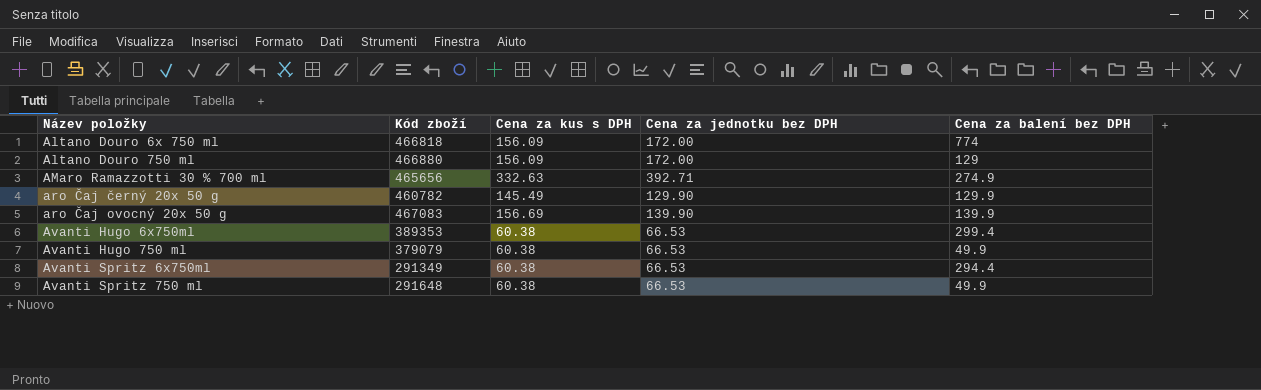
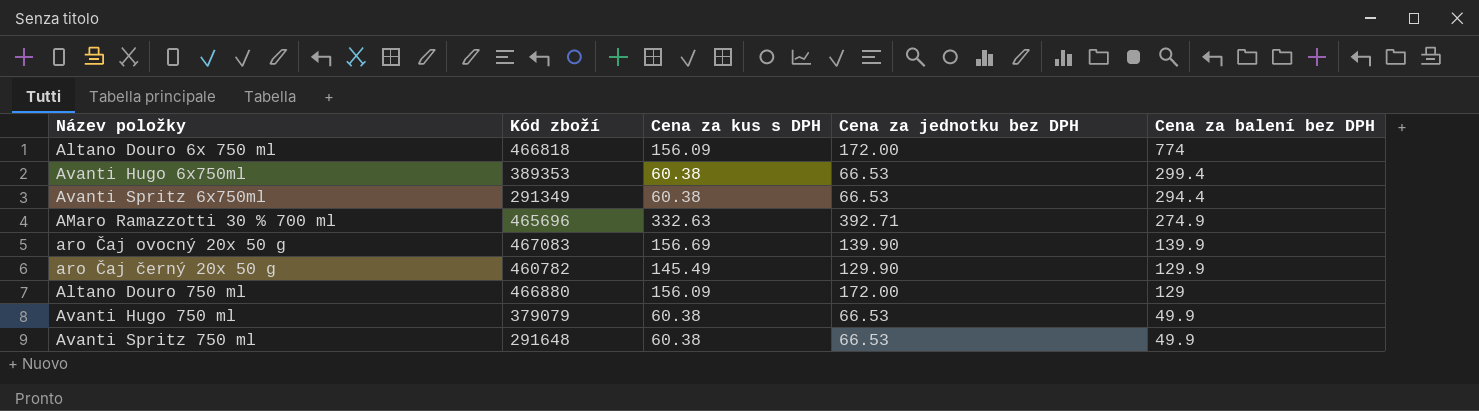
row order: Název položky ascending -> Cena za balení bez DPH descending
AMaro Ramazzotti 30 % 700 ml | Kód zboží: 465656 -> 465696

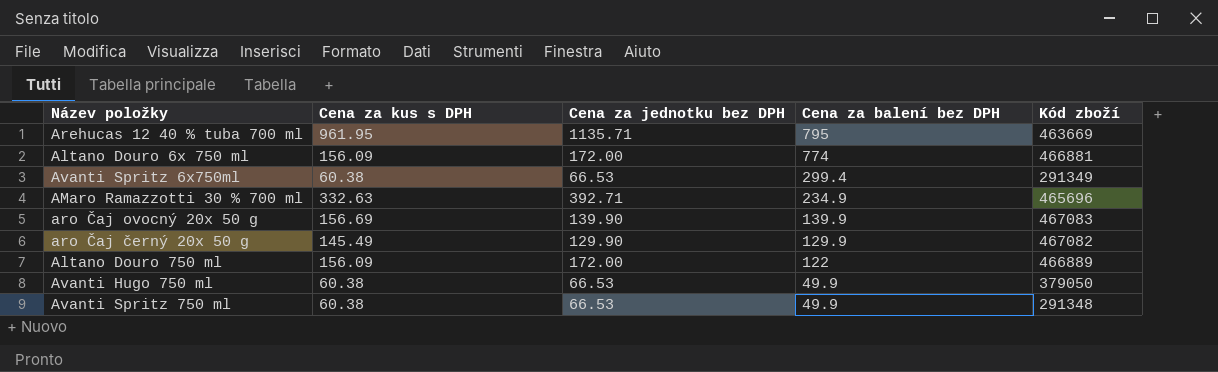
column Kód zboží | position: 2 -> 5
row Avanti Hugo 6x750ml: 389353 | 60.38 | 66.53 | 299.4 -> none
row Arehucas 12 40 % tuba 700 ml: none -> 961.95 | 1135.71 | 795 | 463669
Altano Douro 6x 750 ml | Kód zboží: 466818 -> 466881
Avanti Spritz 6x750ml | Cena za balení bez DPH: 294.4 -> 299.4
AMaro Ramazzotti 30 % 700 ml | Cena za balení bez DPH: 274.9 -> 234.9
aro Čaj černý 20x 50 g | Kód zboží: 460782 -> 467082
Altano Douro 750 ml | Cena za balení bez DPH: 129 -> 122
Altano Douro 750 ml | Kód zboží: 466880 -> 466889
Avanti Hugo 750 ml | Kód zboží: 379079 -> 379050
Avanti Spritz 750 ml | Kód zboží: 291648 -> 291348

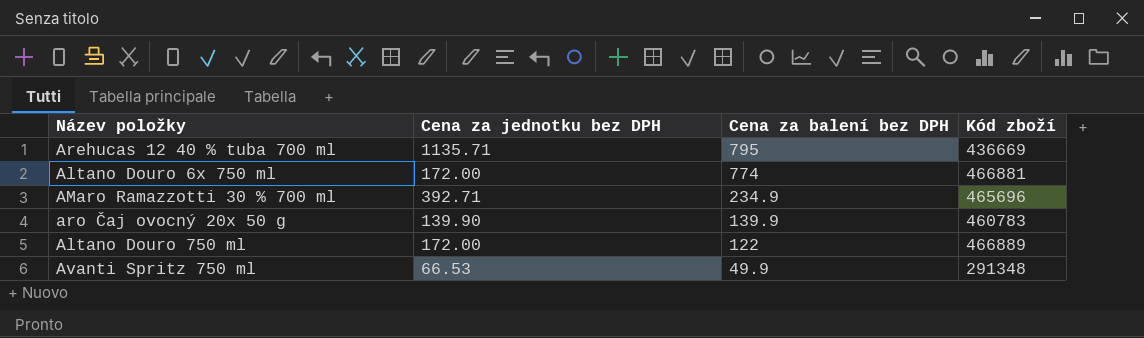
column Cena za kus s DPH | position: 2 -> none
row Avanti Spritz 6x750ml: 60.38 | 66.53 | 299.4 | 291349 -> none
row aro Čaj černý 20x 50 g: 145.49 | 129.90 | 129.9 | 467082 -> none
row Avanti Hugo 750 ml: 60.38 | 66.53 | 49.9 | 379050 -> none
Arehucas 12 40 % tuba 700 ml | Kód zboží: 463669 -> 436669
aro Čaj ovocný 20x 50 g | Kód zboží: 467083 -> 460783

